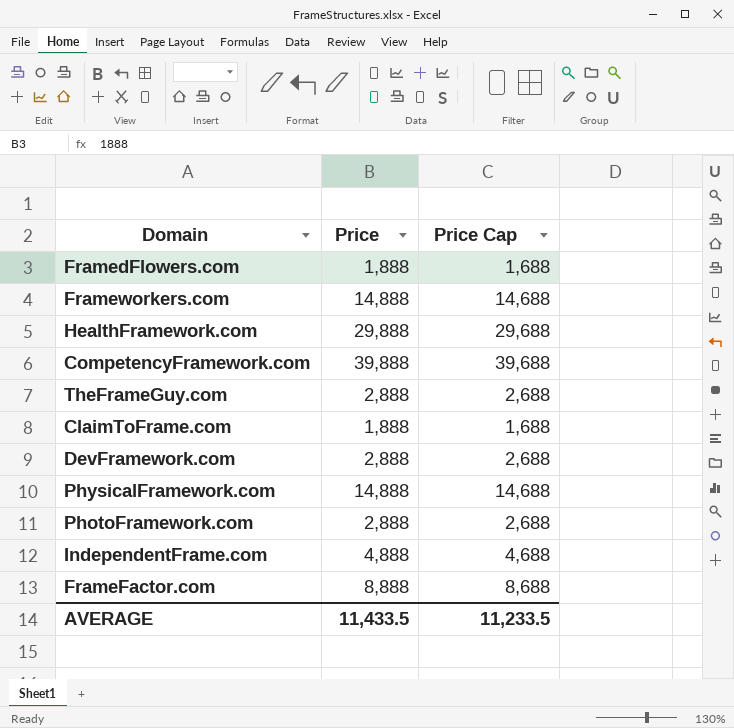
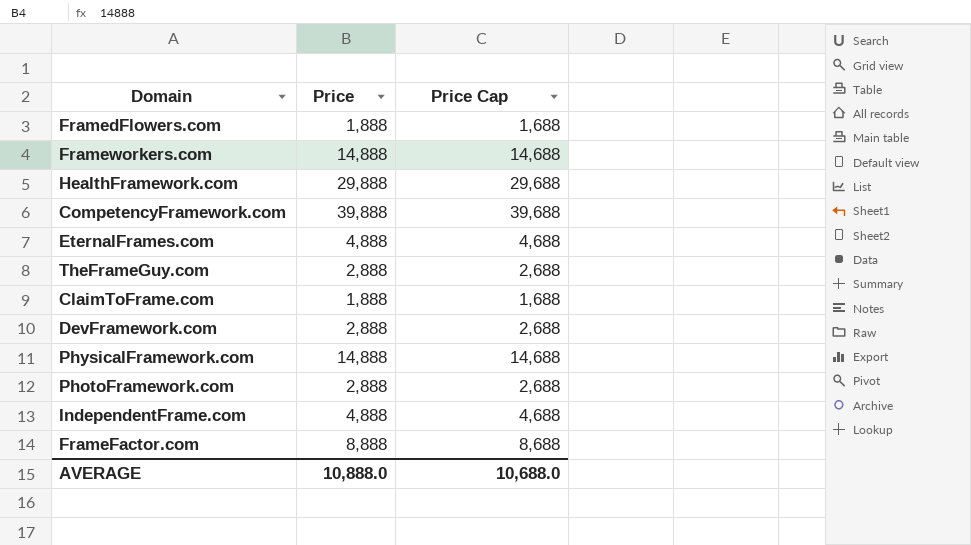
row EternalFrames.com: none -> 4,888 | 4,688
AVERAGE | Price: 11,433.5 -> 10,888.0
AVERAGE | Price Cap: 11,233.5 -> 10,688.0

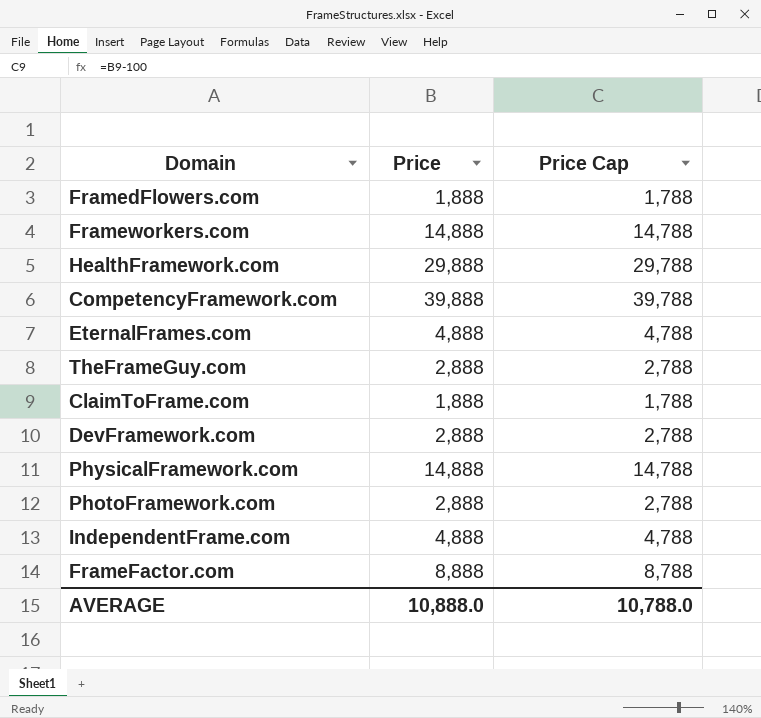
column Price Cap | formula: [Price] - 200 -> [Price] - 100
AVERAGE | Price Cap: 10,688.0 -> 10,788.0

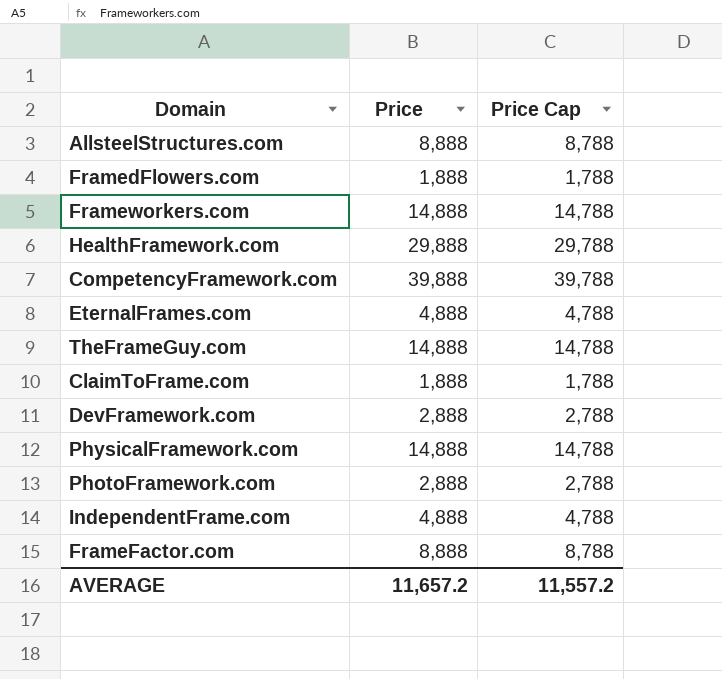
row AllsteelStructures.com: none -> 8,888 | 8,788
TheFrameGuy.com | Price: 2,888 -> 14,888
TheFrameGuy.com | Price Cap: 2,788 -> 14,788
AVERAGE | Price: 10,888.0 -> 11,657.2
AVERAGE | Price Cap: 10,788.0 -> 11,557.2

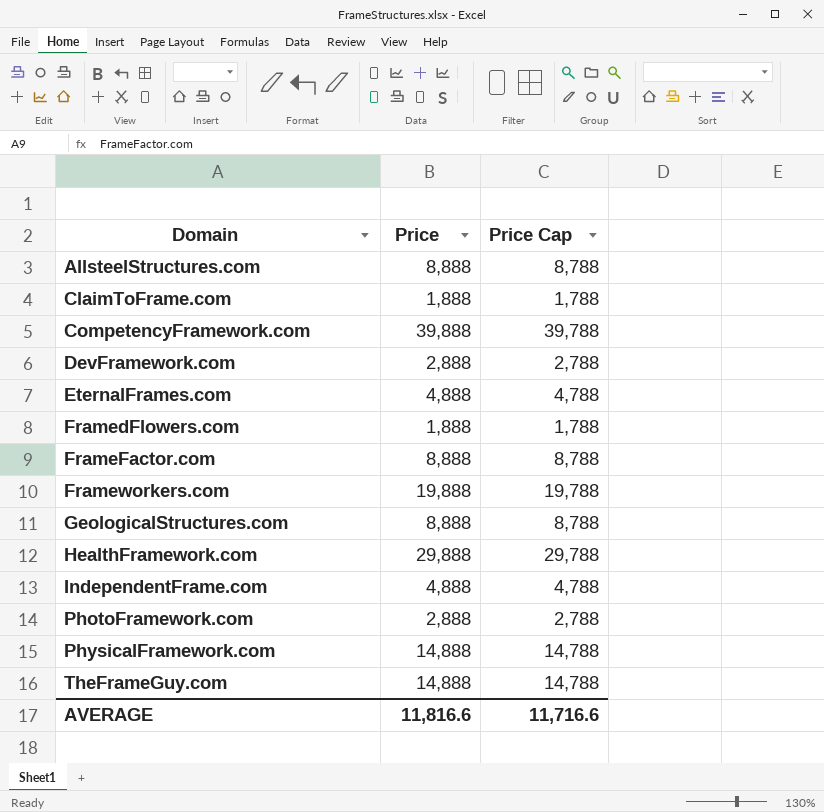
row order: none -> Domain ascending
Frameworkers.com | Price: 14,888 -> 19,888
Frameworkers.com | Price Cap: 14,788 -> 19,788
row GeologicalStructures.com: none -> 8,888 | 8,788
AVERAGE | Price: 11,657.2 -> 11,816.6
AVERAGE | Price Cap: 11,557.2 -> 11,716.6

